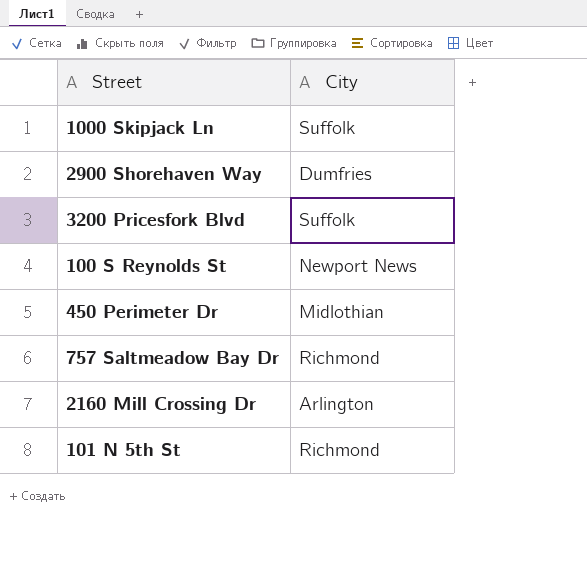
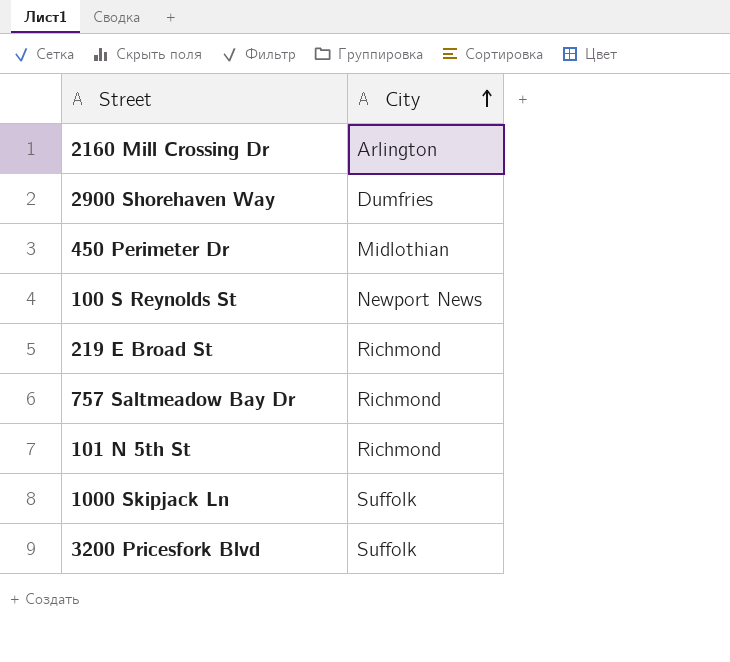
row order: none -> City ascending
row 219 E Broad St: none -> Richmond

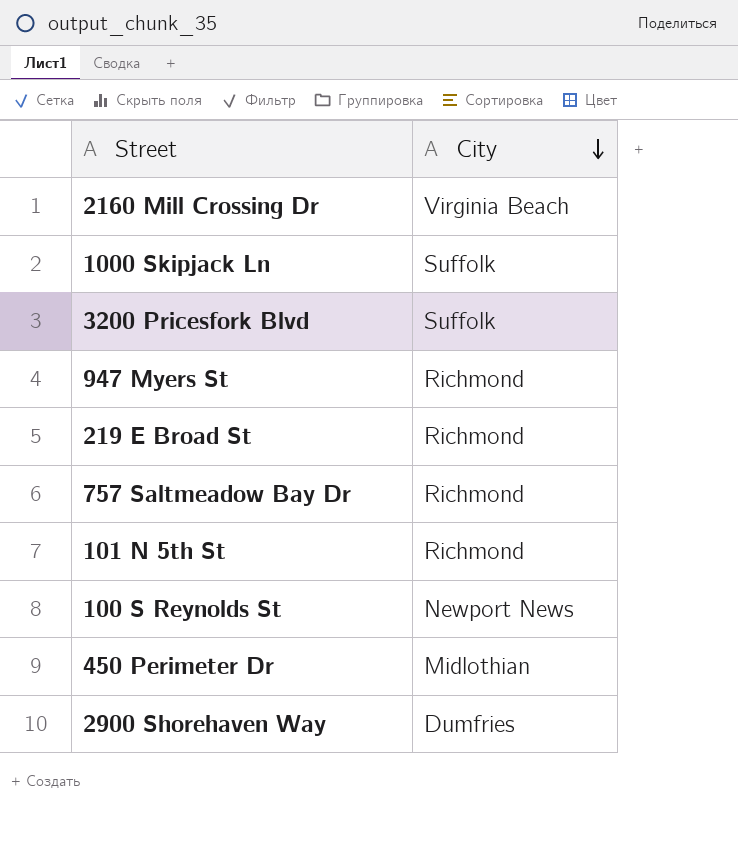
row order: City ascending -> City descending
2160 Mill Crossing Dr | City: Arlington -> Virginia Beach
row 947 Myers St: none -> Richmond

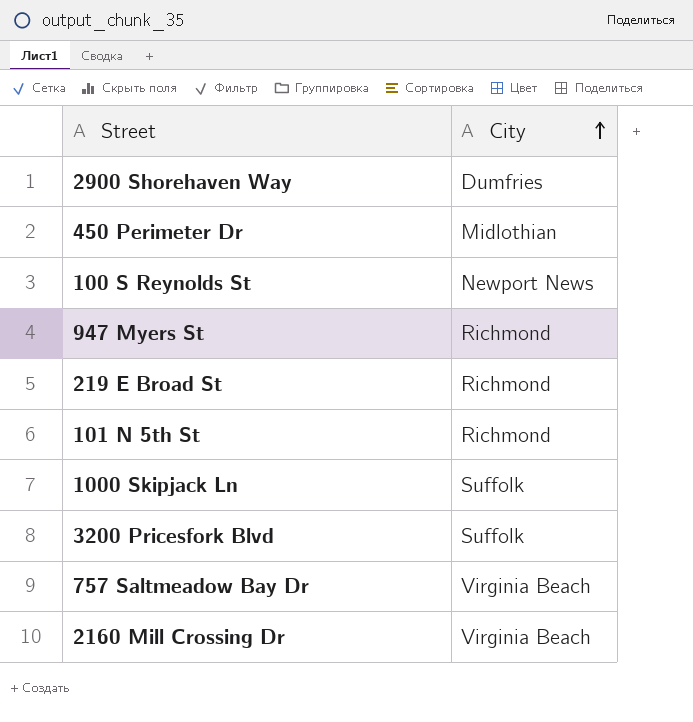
row order: City descending -> City ascending
757 Saltmeadow Bay Dr | City: Richmond -> Virginia Beach

